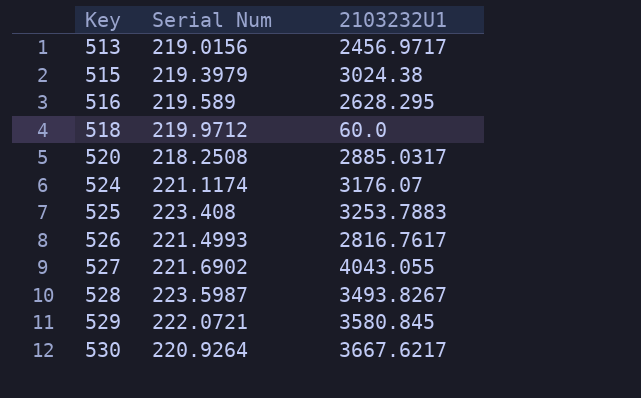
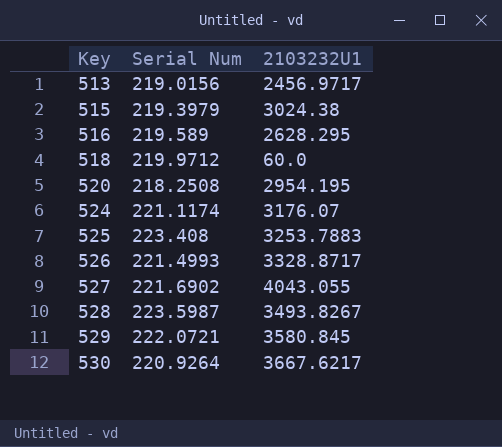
520 | 2103232U1: 2885.0317 -> 2954.195
526 | 2103232U1: 2816.7617 -> 3328.8717

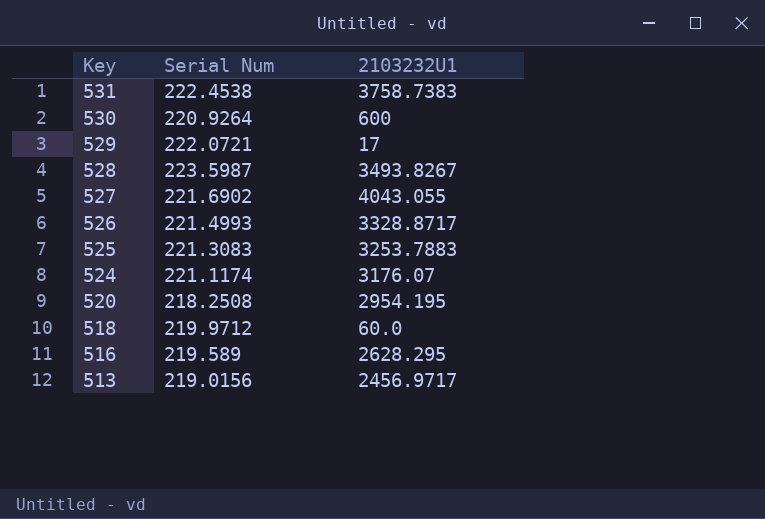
row order: Key ascending -> Key descending
row 515: 219.3979 | 3024.38 -> none
row 531: none -> 222.4538 | 3758.7383
530 | 2103232U1: 3667.6217 -> 600
529 | 2103232U1: 3580.845 -> 17
525 | Serial Num: 223.408 -> 221.3083

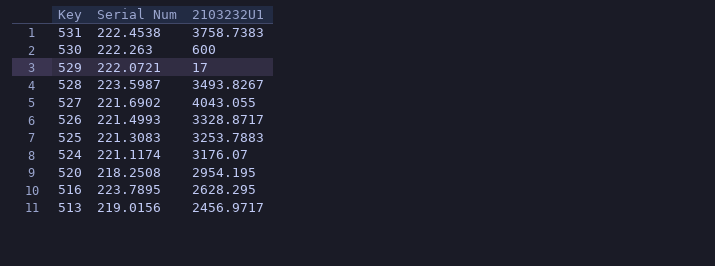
row 518: 219.9712 | 60.0 -> none
530 | Serial Num: 220.9264 -> 222.263
516 | Serial Num: 219.589 -> 223.7895

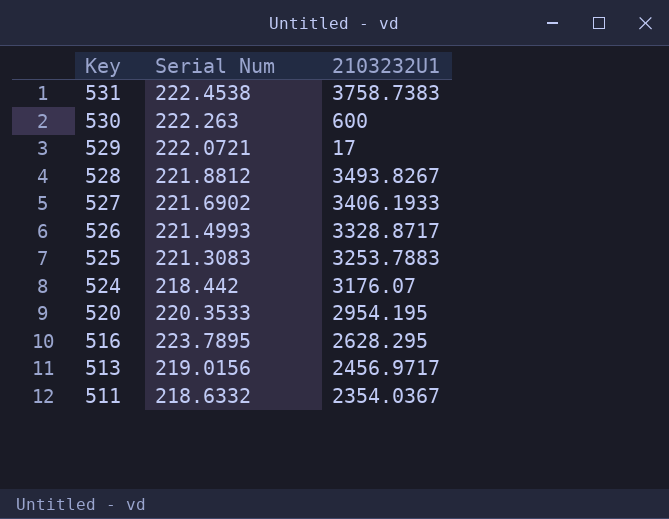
528 | Serial Num: 223.5987 -> 221.8812
527 | 2103232U1: 4043.055 -> 3406.1933
524 | Serial Num: 221.1174 -> 218.442
520 | Serial Num: 218.2508 -> 220.3533
row 511: none -> 218.6332 | 2354.0367

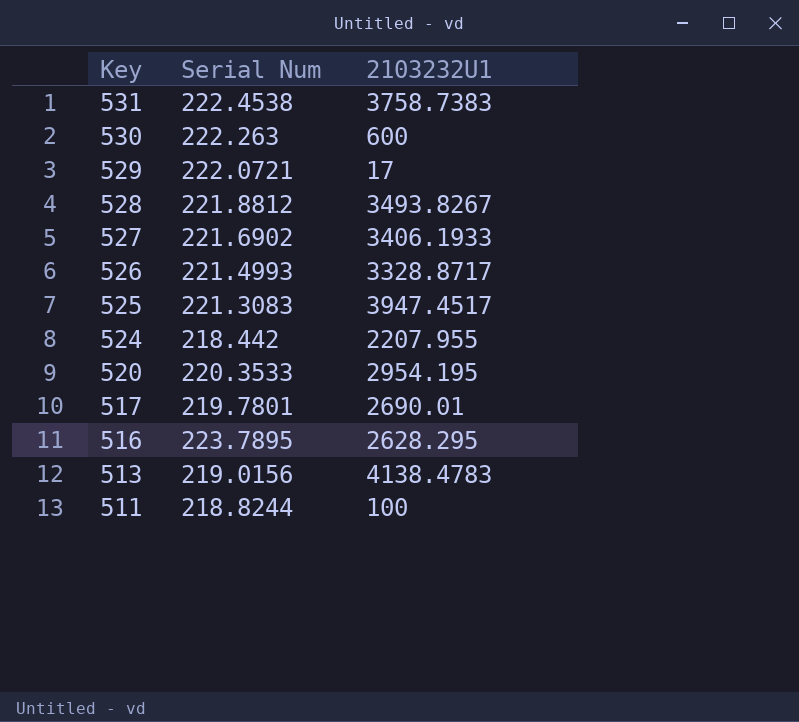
525 | 2103232U1: 3253.7883 -> 3947.4517
524 | 2103232U1: 3176.07 -> 2207.955
row 517: none -> 219.7801 | 2690.01
513 | 2103232U1: 2456.9717 -> 4138.4783
511 | Serial Num: 218.6332 -> 218.8244
511 | 2103232U1: 2354.0367 -> 100

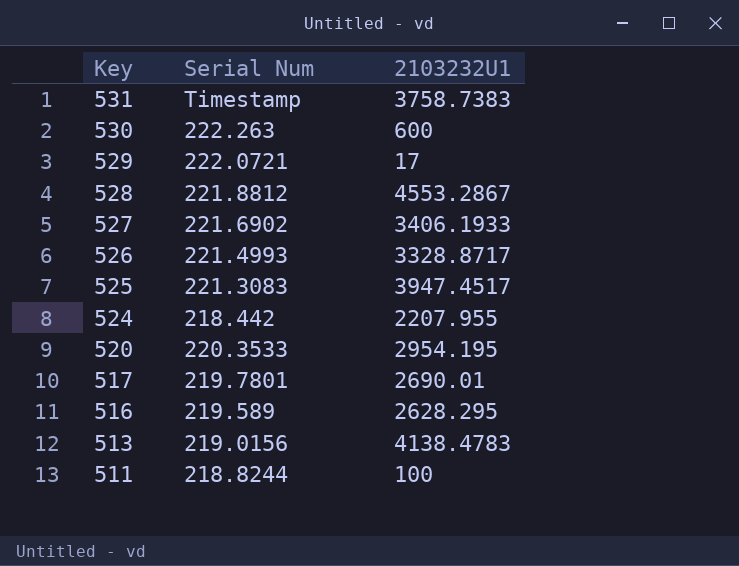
531 | Serial Num: 222.4538 -> Timestamp
528 | 2103232U1: 3493.8267 -> 4553.2867
516 | Serial Num: 223.7895 -> 219.589

